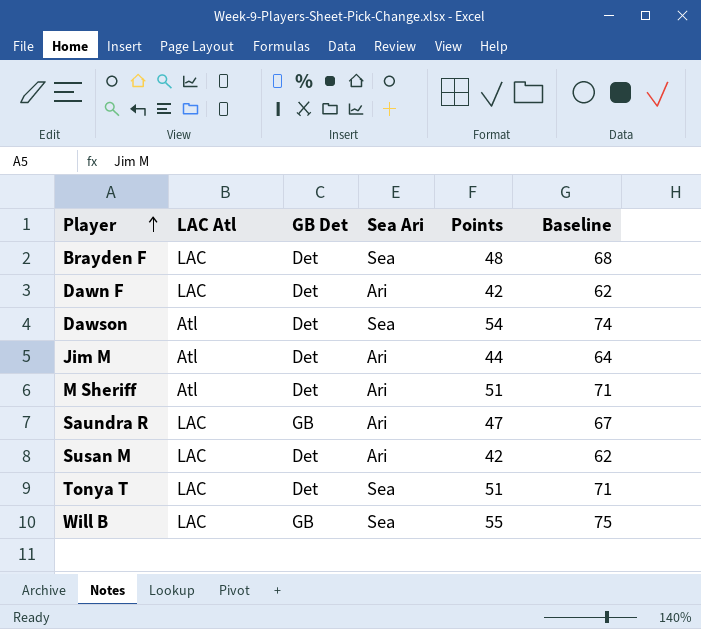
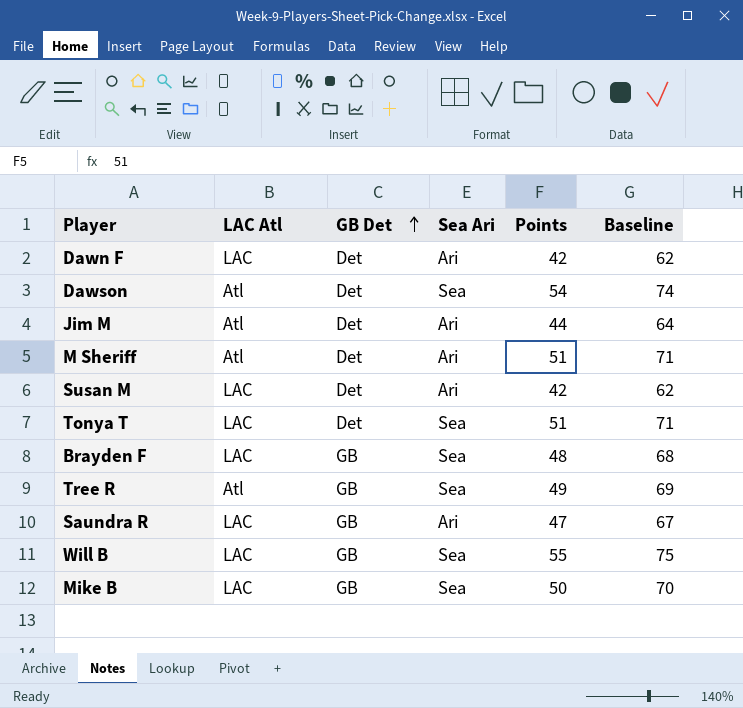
row order: Player ascending -> GB Det ascending
Brayden F | GB Det: Det -> GB
row Tree R: none -> Atl | GB | Sea | 49 | 69
row Mike B: none -> LAC | GB | Sea | 50 | 70

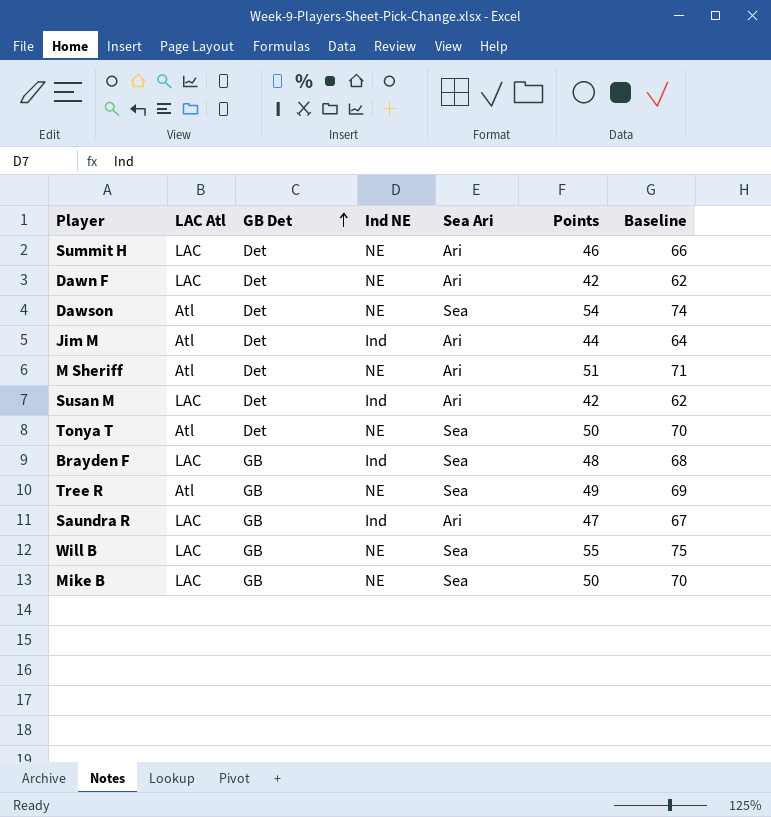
column Ind NE | position: none -> 4
row Summit H: none -> LAC | Det | NE | Ari | 46 | 66
Tonya T | LAC Atl: LAC -> Atl
Tonya T | Points: 51 -> 50
Tonya T | Baseline: 71 -> 70

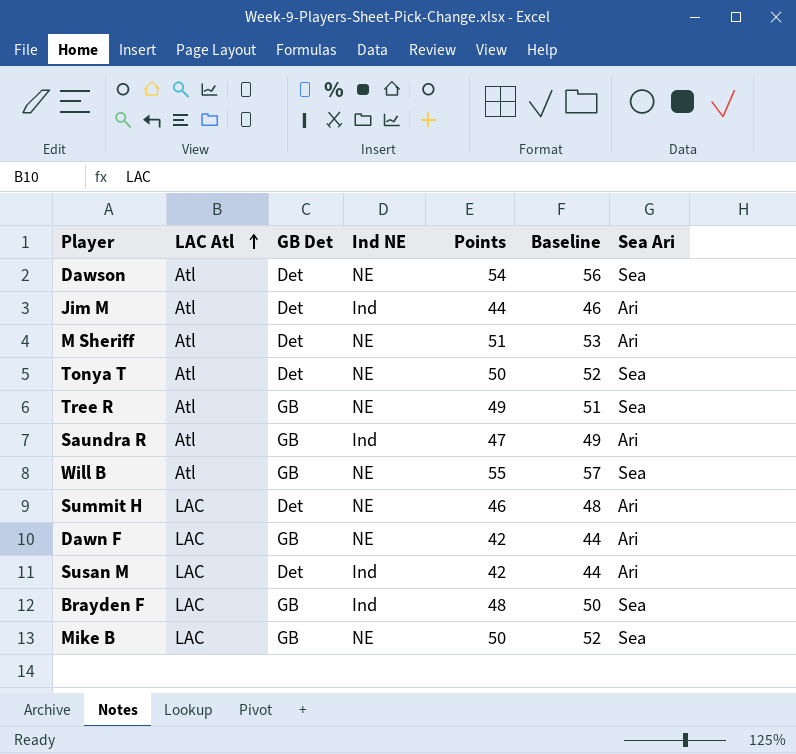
row order: GB Det ascending -> LAC Atl ascending
column Baseline | formula: [Points] + 20 -> [Points] + 2
column Sea Ari | position: 5 -> 7
Saundra R | LAC Atl: LAC -> Atl
Will B | LAC Atl: LAC -> Atl
Dawn F | GB Det: Det -> GB

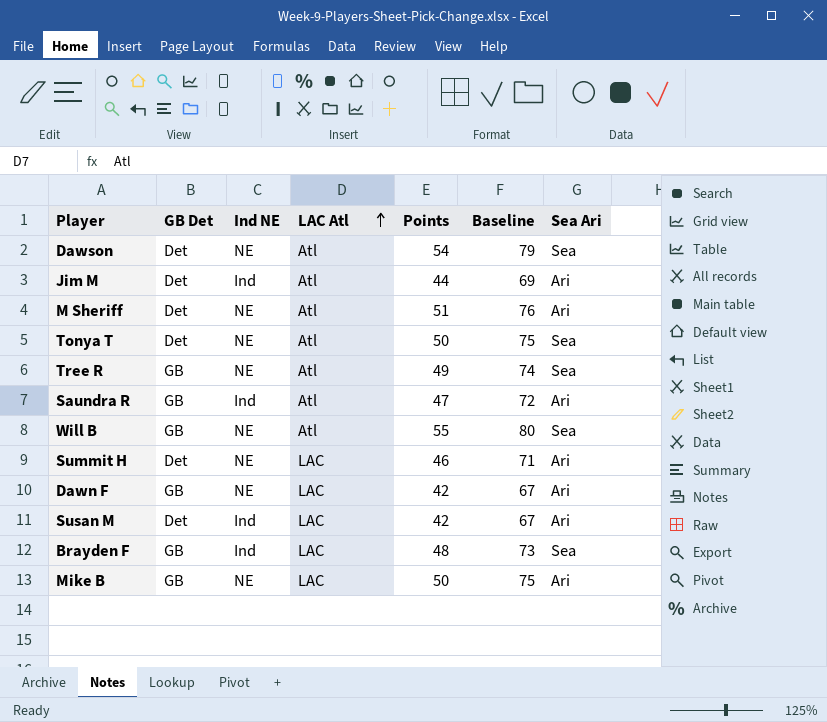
column LAC Atl | position: 2 -> 4
column Baseline | formula: [Points] + 2 -> [Points] + 25
Mike B | Sea Ari: Sea -> Ari

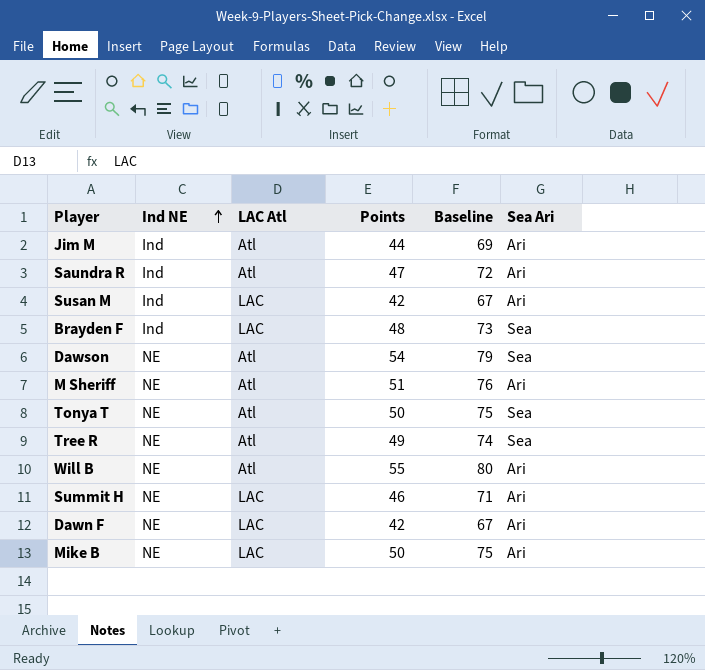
row order: LAC Atl ascending -> Ind NE ascending
column GB Det | position: 2 -> none
Will B | Sea Ari: Sea -> Ari

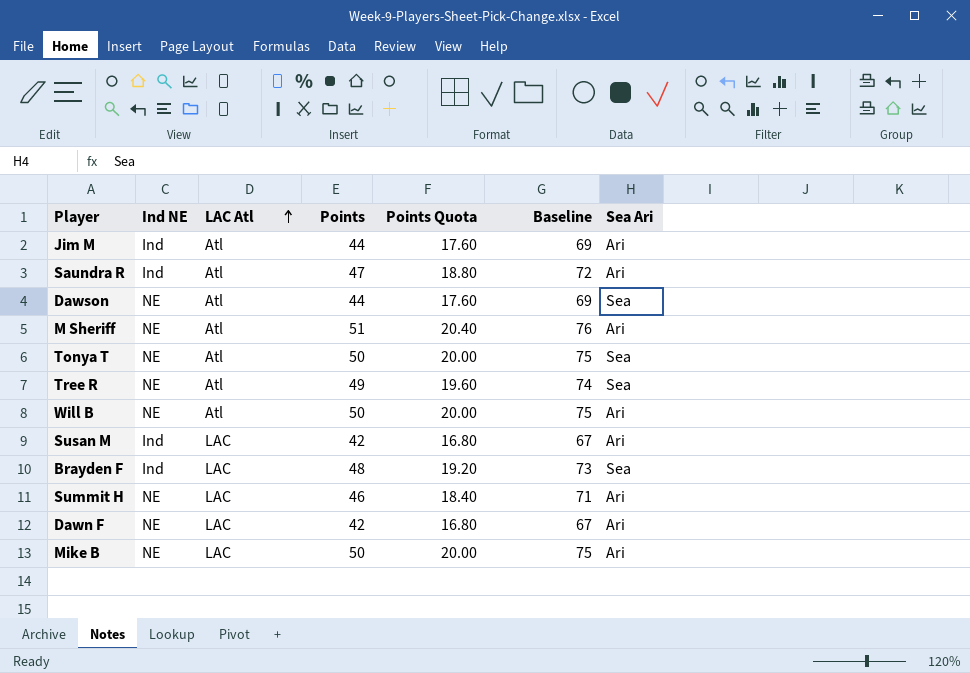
row order: Ind NE ascending -> LAC Atl ascending
column Points Quota | formula: none -> [Points] * 0.4
Dawson | Points: 54 -> 44
Dawson | Baseline: 79 -> 69
Will B | Points: 55 -> 50
Will B | Baseline: 80 -> 75

